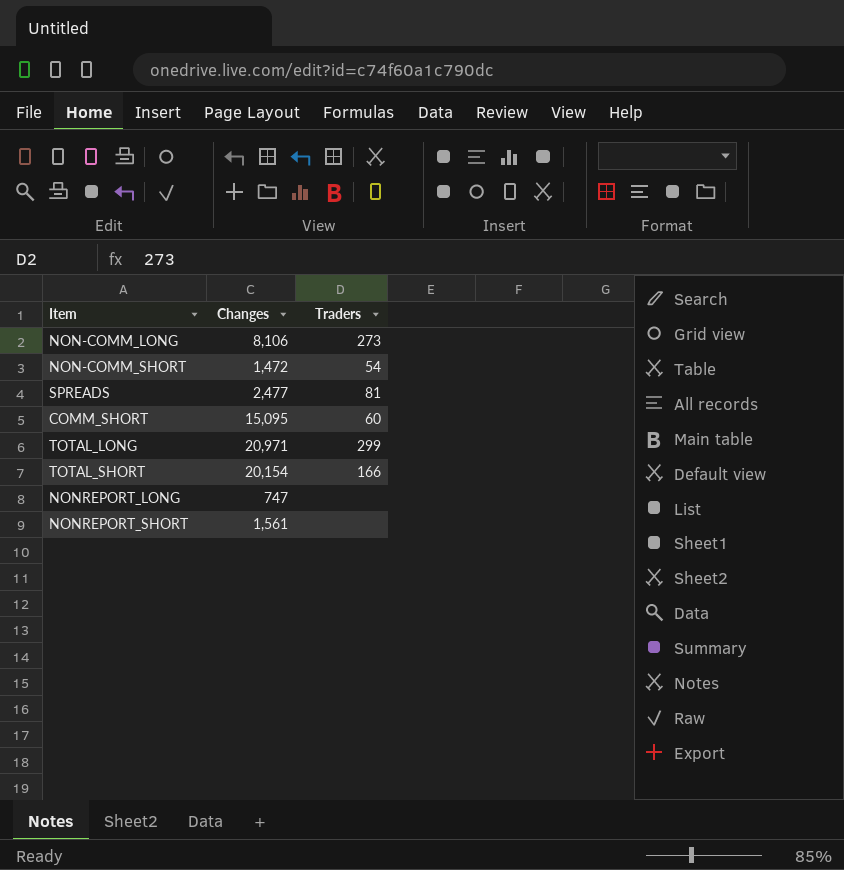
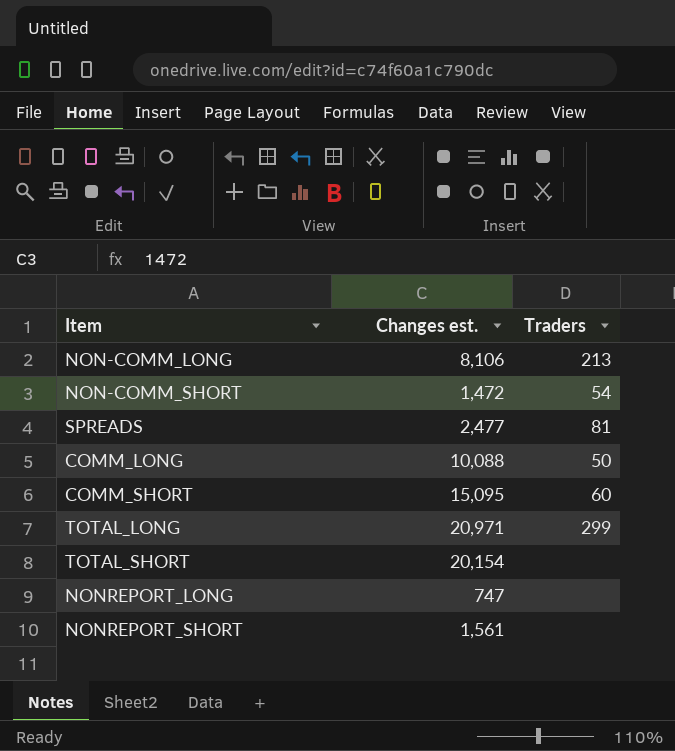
column name: Changes -> Changes est.
NON-COMM_LONG | Traders: 273 -> 213
row COMM_LONG: none -> 10,088 | 50
TOTAL_SHORT | Traders: 166 -> none

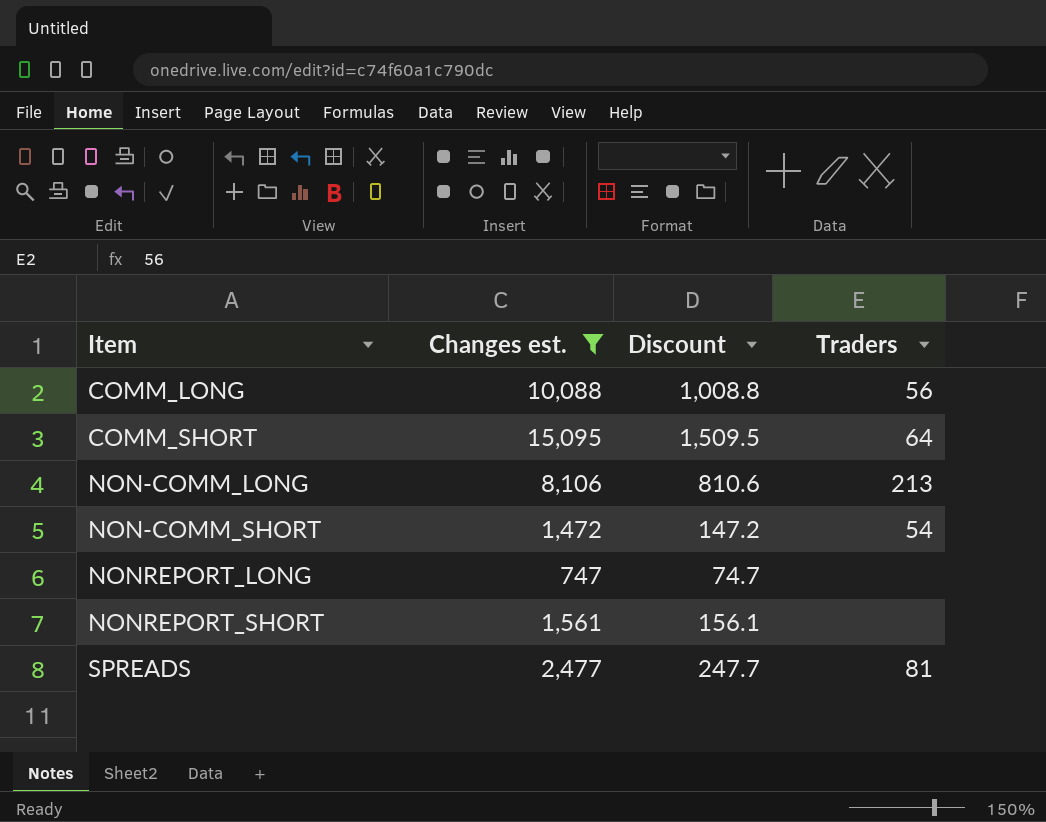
filter: none -> Changes est. <= 15,095
row order: none -> Item ascending
column Discount | formula: none -> [Changes est.] * 0.1
COMM_LONG | Traders: 50 -> 56
COMM_SHORT | Traders: 60 -> 64

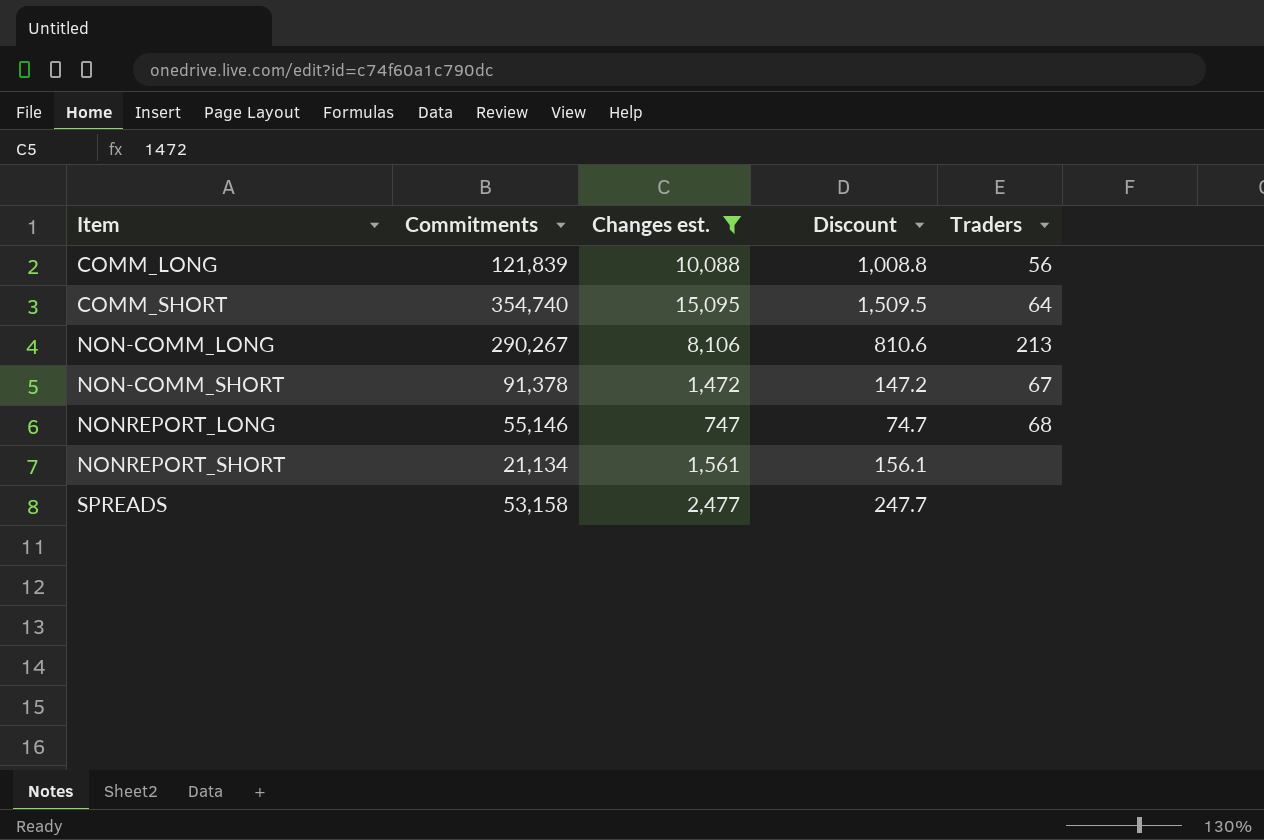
column Commitments | position: none -> 2
NON-COMM_SHORT | Traders: 54 -> 67
NONREPORT_LONG | Traders: none -> 68
SPREADS | Traders: 81 -> none

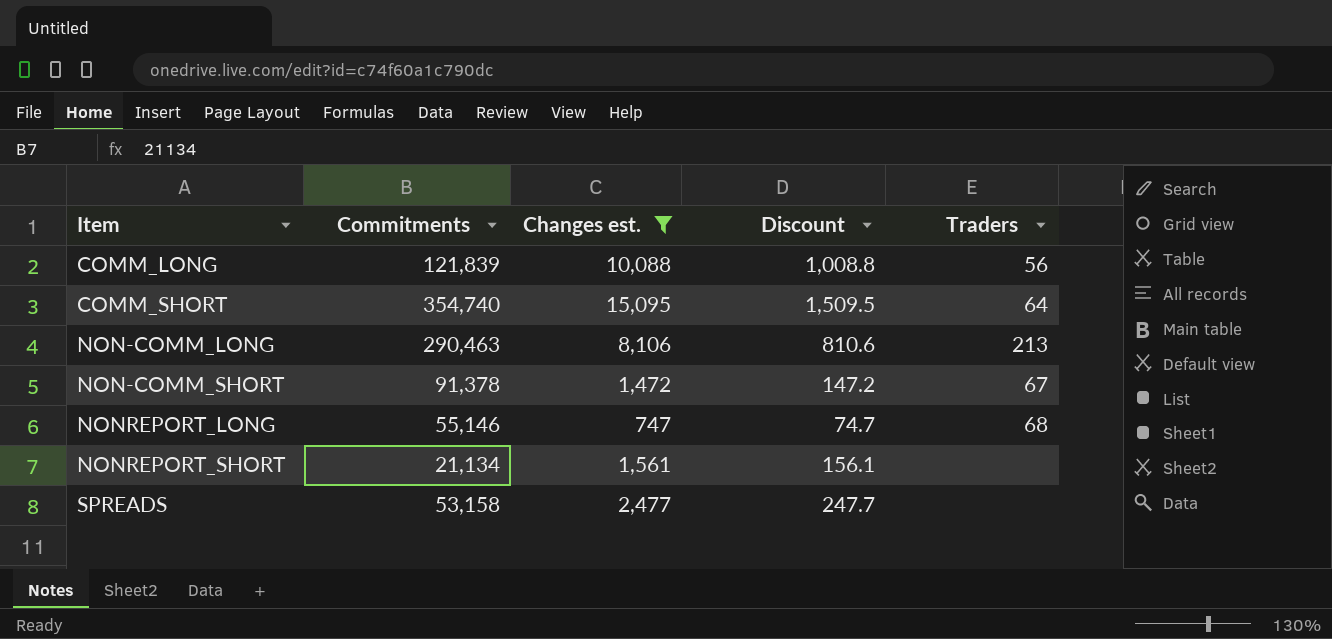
NON-COMM_LONG | Commitments: 290,267 -> 290,463

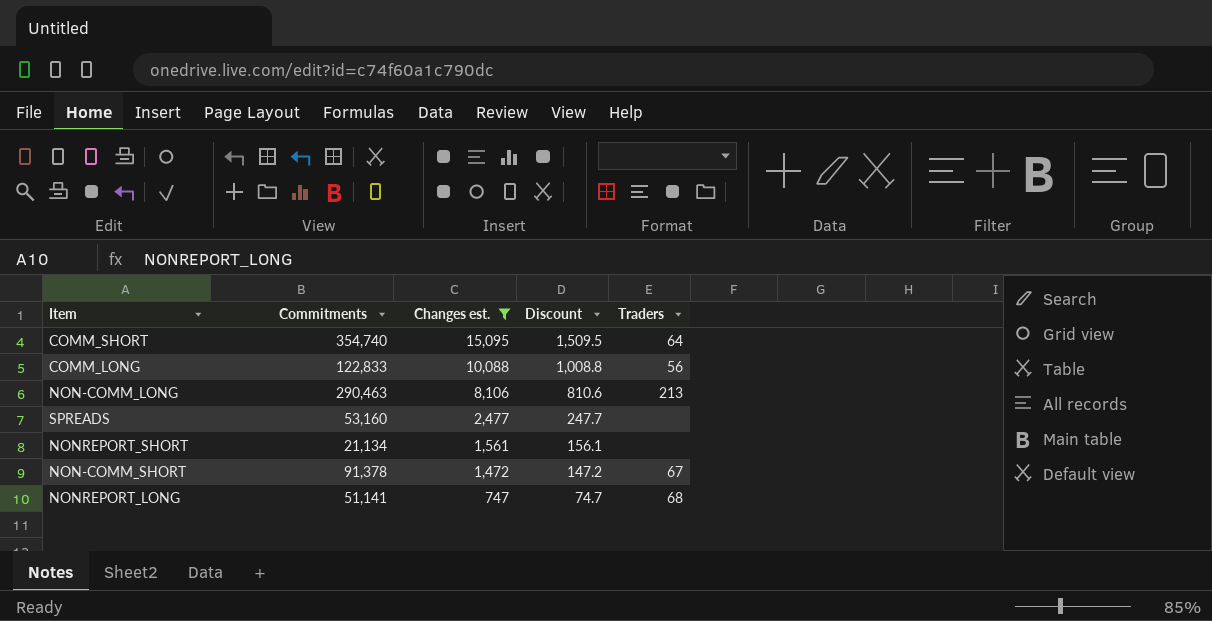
row order: Item ascending -> Changes est. descending
COMM_LONG | Commitments: 121,839 -> 122,833
SPREADS | Commitments: 53,158 -> 53,160
NONREPORT_LONG | Commitments: 55,146 -> 51,141

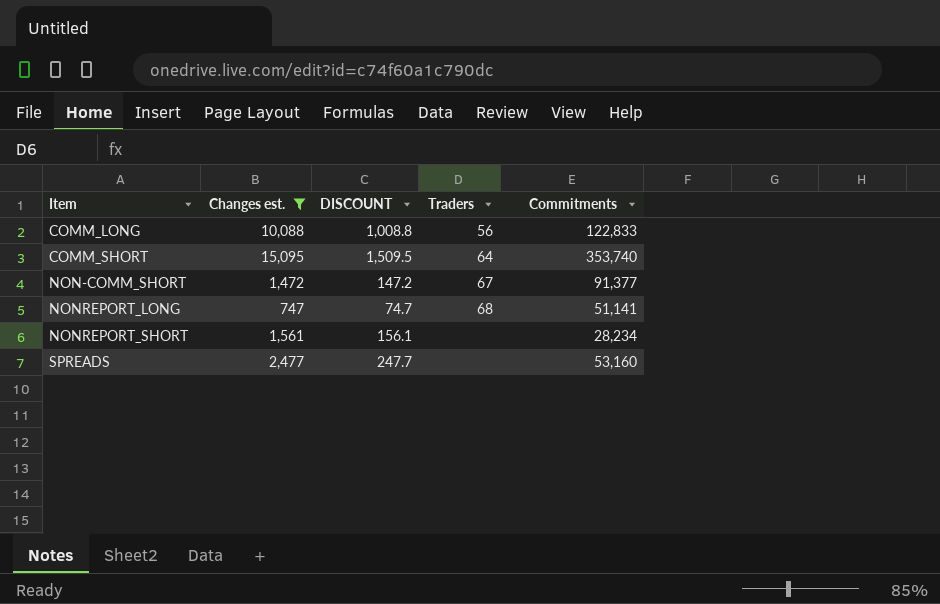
row order: Changes est. descending -> Item ascending
column name: Discount -> DISCOUNT
column Commitments | position: 2 -> 5
row NON-COMM_LONG: 290,463 | 8,106 | 810.6 | 213 -> none
COMM_SHORT | Commitments: 354,740 -> 353,740
NON-COMM_SHORT | Commitments: 91,378 -> 91,377
NONREPORT_SHORT | Commitments: 21,134 -> 28,234

